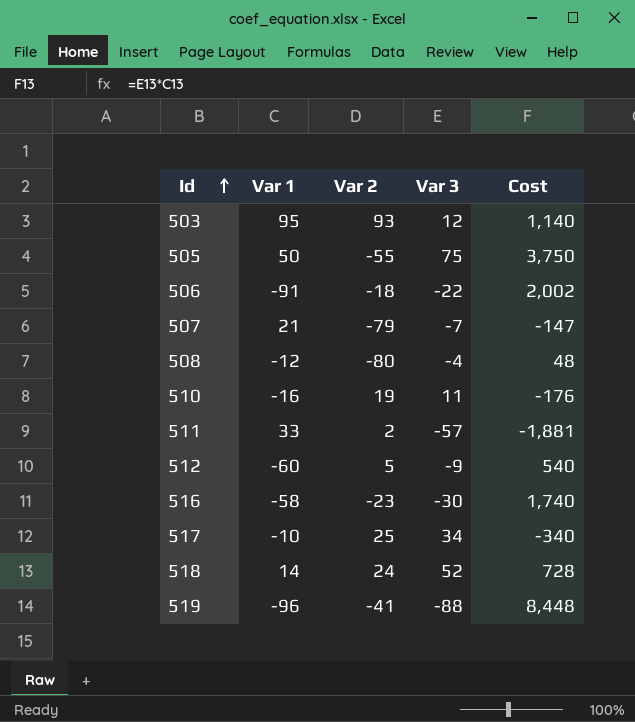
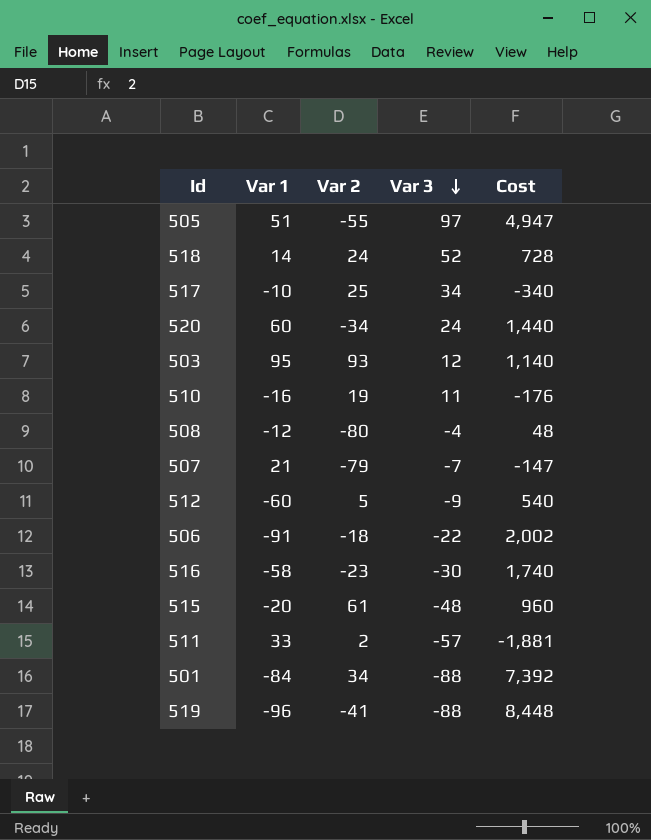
row order: Id ascending -> Var 3 descending
505 | Var 1: 50 -> 51
505 | Var 3: 75 -> 97
505 | Cost: 3,750 -> 4,947
row 520: none -> 60 | -34 | 24 | 1,440
row 515: none -> -20 | 61 | -48 | 960
row 501: none -> -84 | 34 | -88 | 7,392

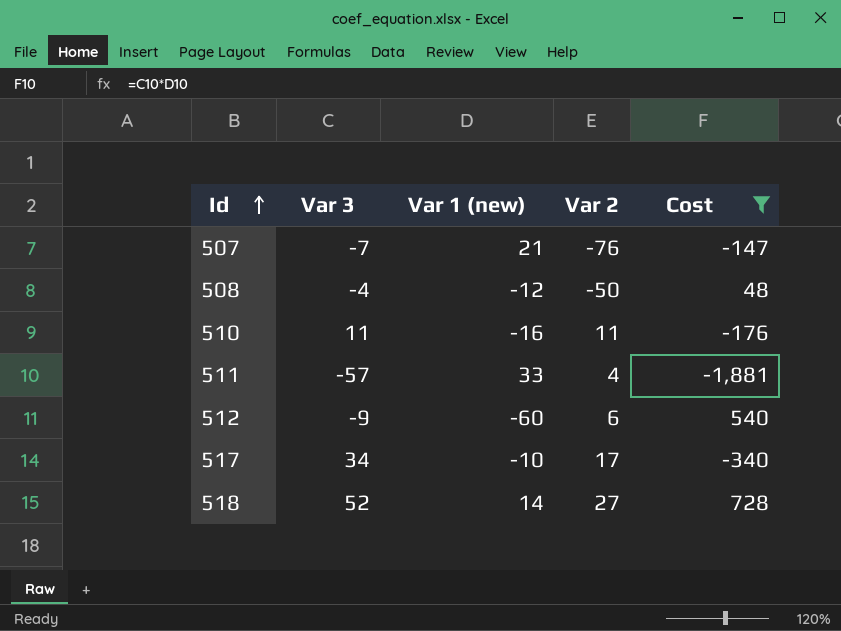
filter: none -> Cost <= 728
row order: Var 3 descending -> Id ascending
column Var 3 | position: 4 -> 2
column name: Var 1 -> Var 1 (new)
507 | Var 2: -79 -> -76
508 | Var 2: -80 -> -50
510 | Var 2: 19 -> 11
511 | Var 2: 2 -> 4
512 | Var 2: 5 -> 6
517 | Var 2: 25 -> 17
518 | Var 2: 24 -> 27

